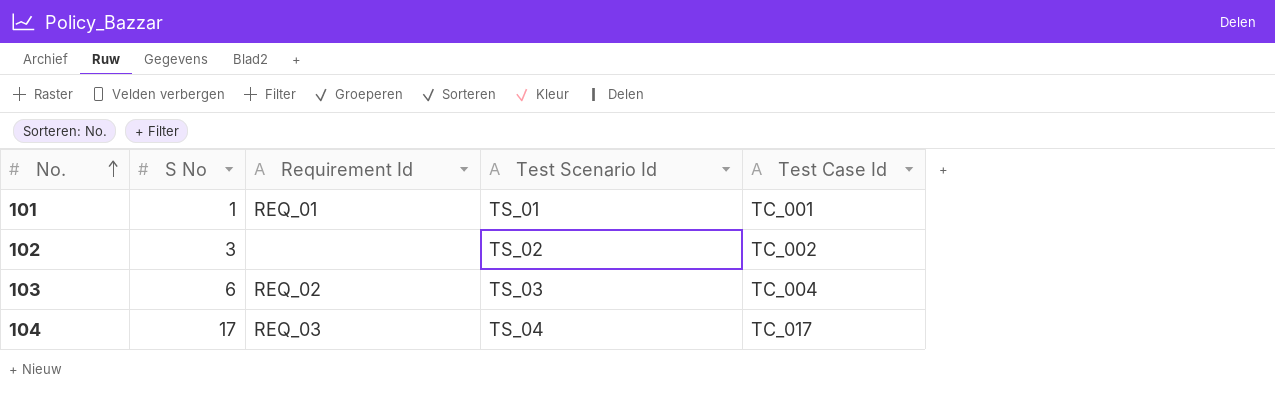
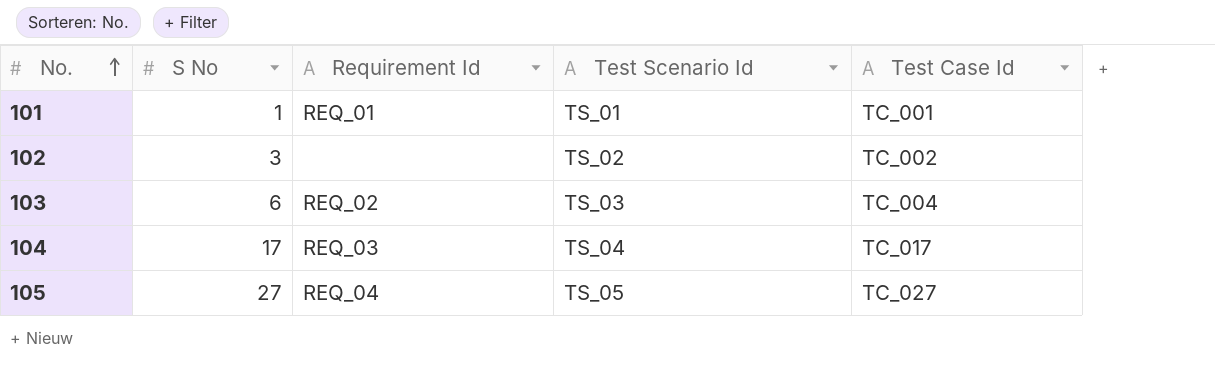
row 105: none -> 27 | REQ_04 | TS_05 | TC_027

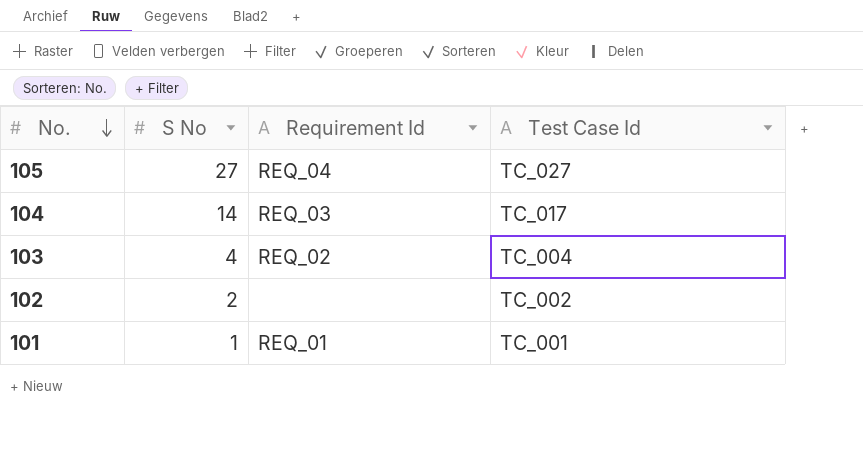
row order: No. ascending -> No. descending
column Test Scenario Id | position: 4 -> none
104 | S No: 17 -> 14
103 | S No: 6 -> 4
102 | S No: 3 -> 2

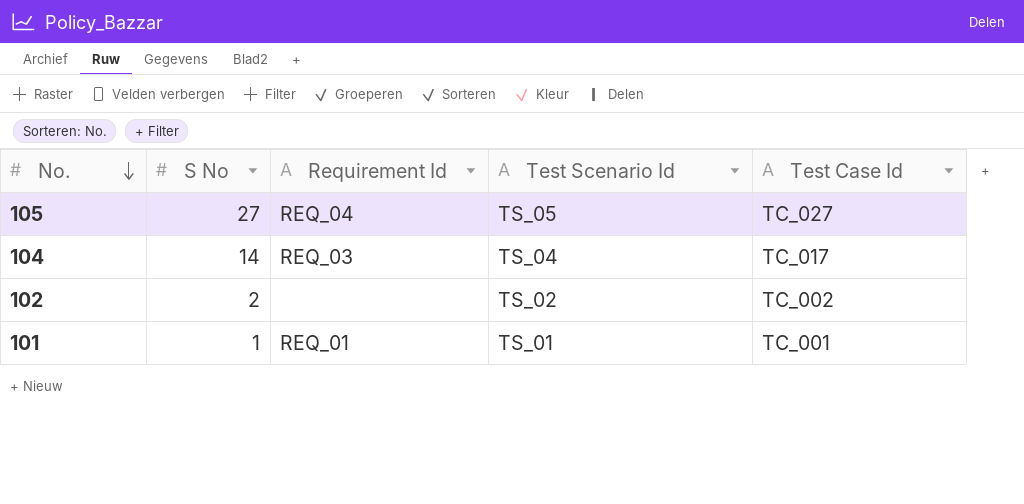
column Test Scenario Id | position: none -> 4
row 103: 4 | REQ_02 | TC_004 -> none

